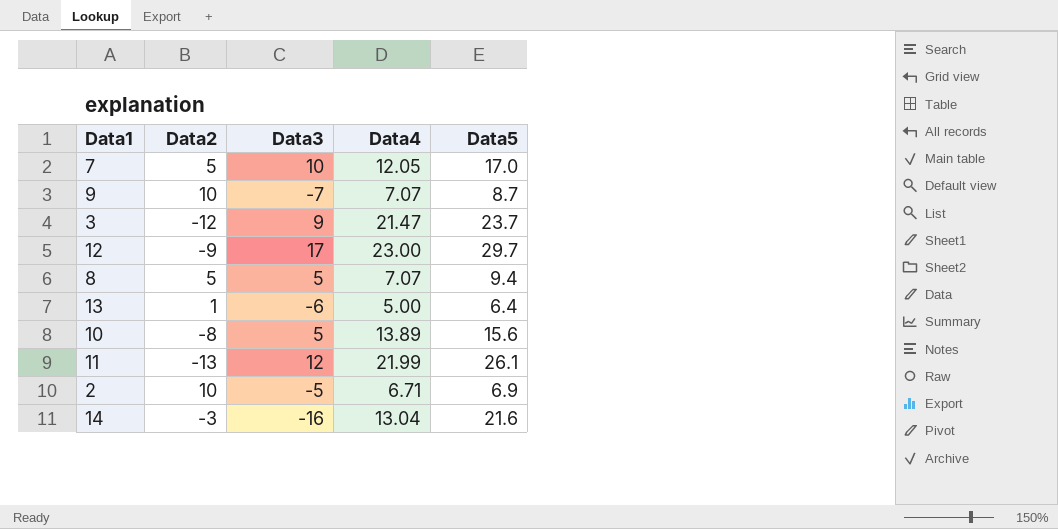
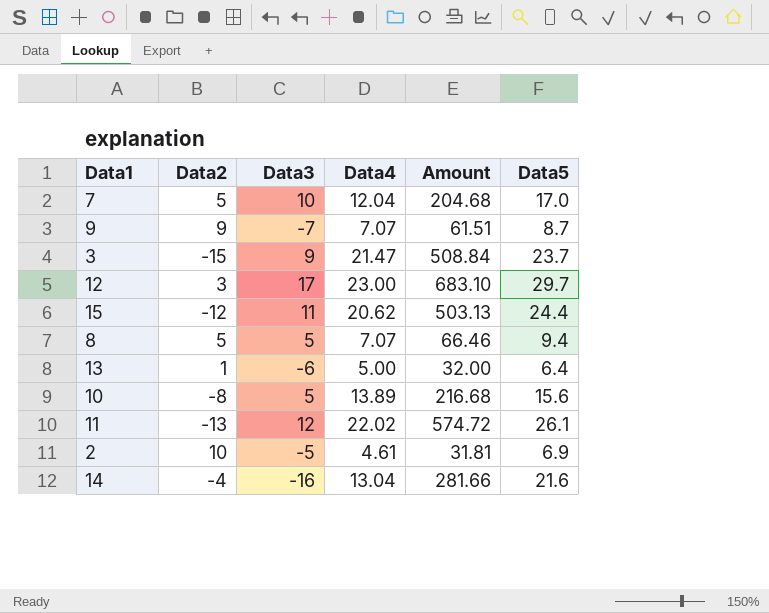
column Amount | formula: none -> [Data4] * [Data5]
7 | Data4: 12.05 -> 12.04
9 | Data2: 10 -> 9
3 | Data2: -12 -> -15
12 | Data2: -9 -> 3
row 15: none -> -12 | 11 | 20.62 | 503.13 | 24.4
11 | Data4: 21.99 -> 22.02
2 | Data4: 6.71 -> 4.61
14 | Data2: -3 -> -4

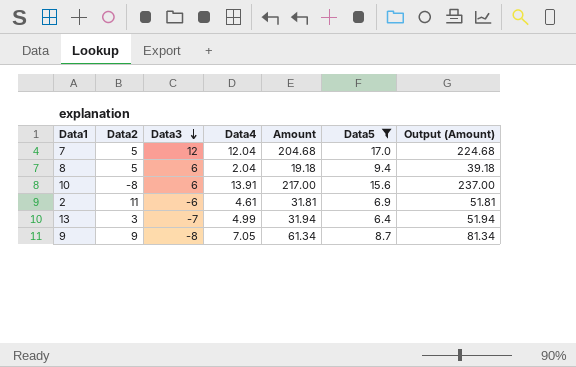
filter: none -> Data5 <= 17.0
row order: none -> Data3 descending
column Output (Amount) | formula: none -> [Amount] + 20
7 | Data3: 10 -> 12
8 | Data3: 5 -> 6
8 | Data4: 7.07 -> 2.04
8 | Amount: 66.46 -> 19.18
10 | Data3: 5 -> 6
10 | Data4: 13.89 -> 13.91
10 | Amount: 216.68 -> 217.00
2 | Data2: 10 -> 11
2 | Data3: -5 -> -6
13 | Data2: 1 -> 3
13 | Data3: -6 -> -7
13 | Data4: 5.00 -> 4.99
13 | Amount: 32.00 -> 31.94
9 | Data3: -7 -> -8
9 | Data4: 7.07 -> 7.05
9 | Amount: 61.51 -> 61.34

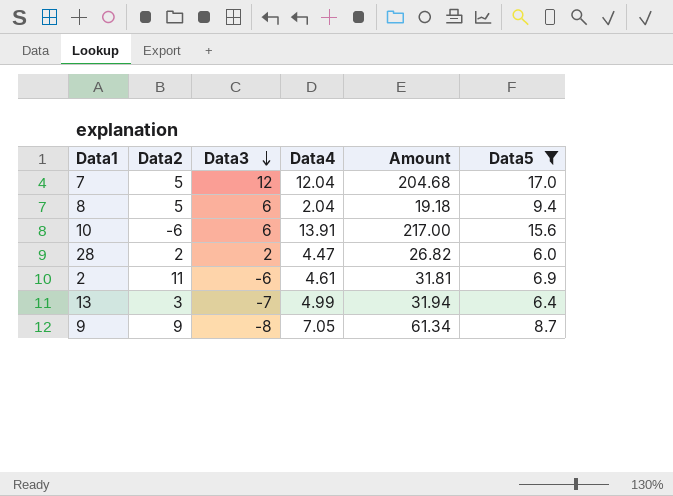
column Output (Amount) | formula: [Amount] + 20 -> none
10 | Data2: -8 -> -6
row 28: none -> 2 | 2 | 4.47 | 26.82 | 6.0

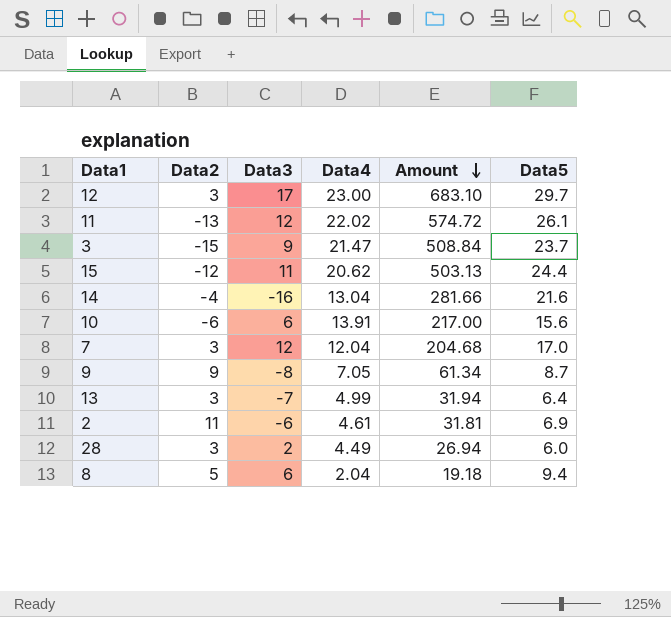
filter: Data5 <= 17.0 -> none
row order: Data3 descending -> Amount descending
7 | Data2: 5 -> 3
28 | Data2: 2 -> 3
28 | Data4: 4.47 -> 4.49
28 | Amount: 26.82 -> 26.94

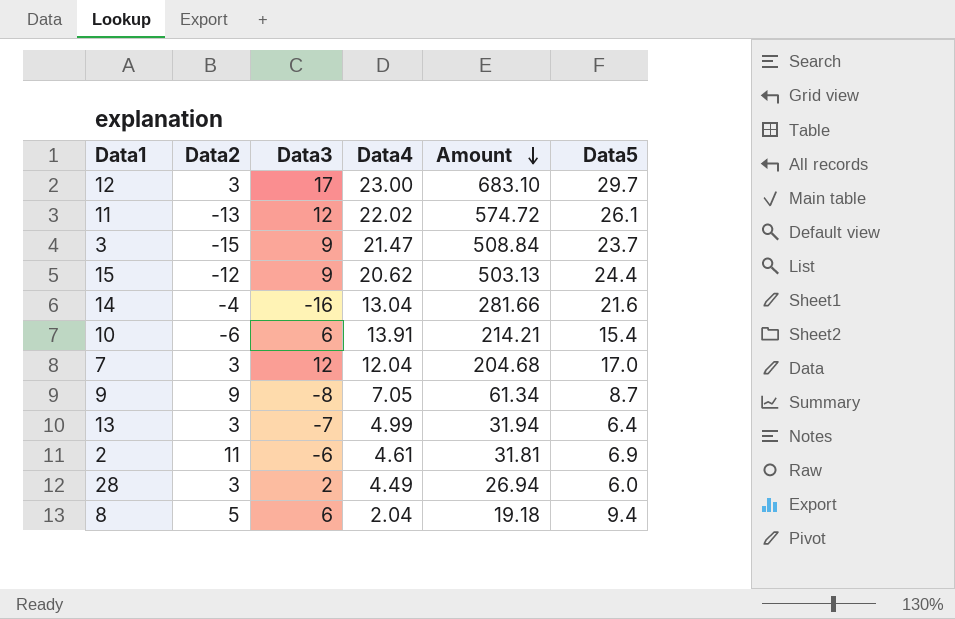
15 | Data3: 11 -> 9
10 | Amount: 217.00 -> 214.21
10 | Data5: 15.6 -> 15.4

